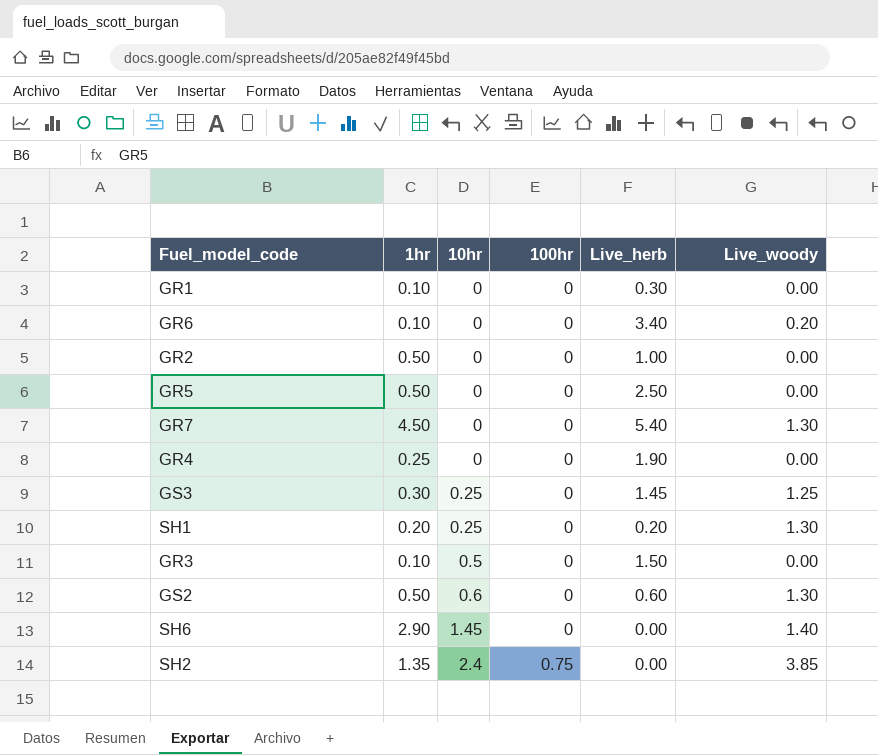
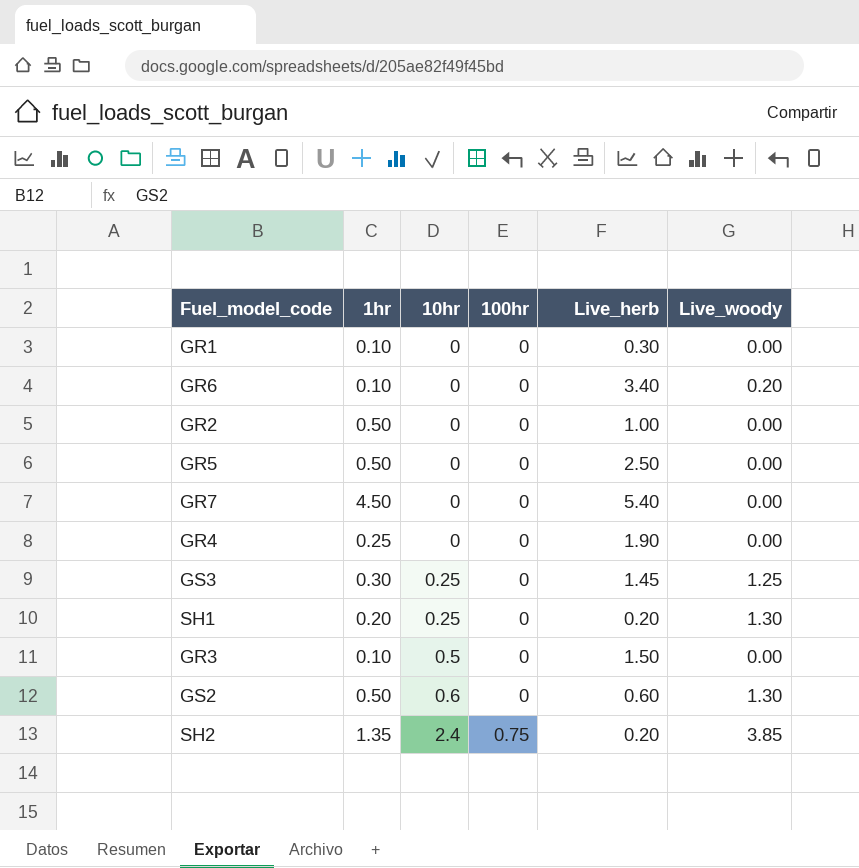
row SH6: 2.90 | 1.45 | 0 | 0.00 | 1.40 -> none
GR7 | Live_woody: 1.30 -> 0.00
SH2 | Live_herb: 0.00 -> 0.20

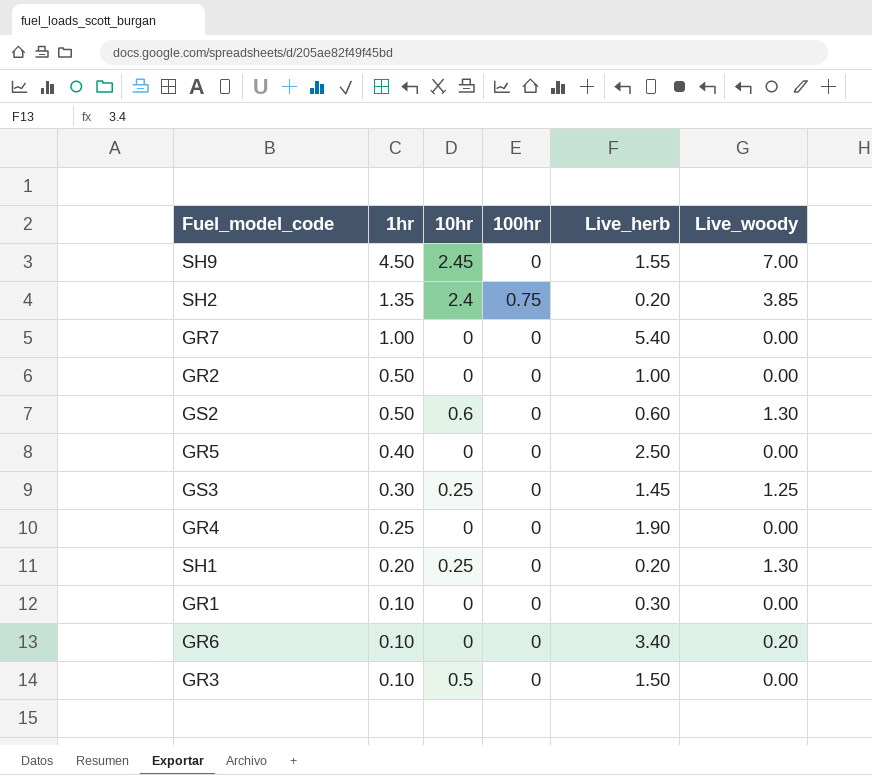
row order: 10hr ascending -> 1hr descending
row SH9: none -> 4.50 | 2.45 | 0 | 1.55 | 7.00
GR7 | 1hr: 4.50 -> 1.00
GR5 | 1hr: 0.50 -> 0.40

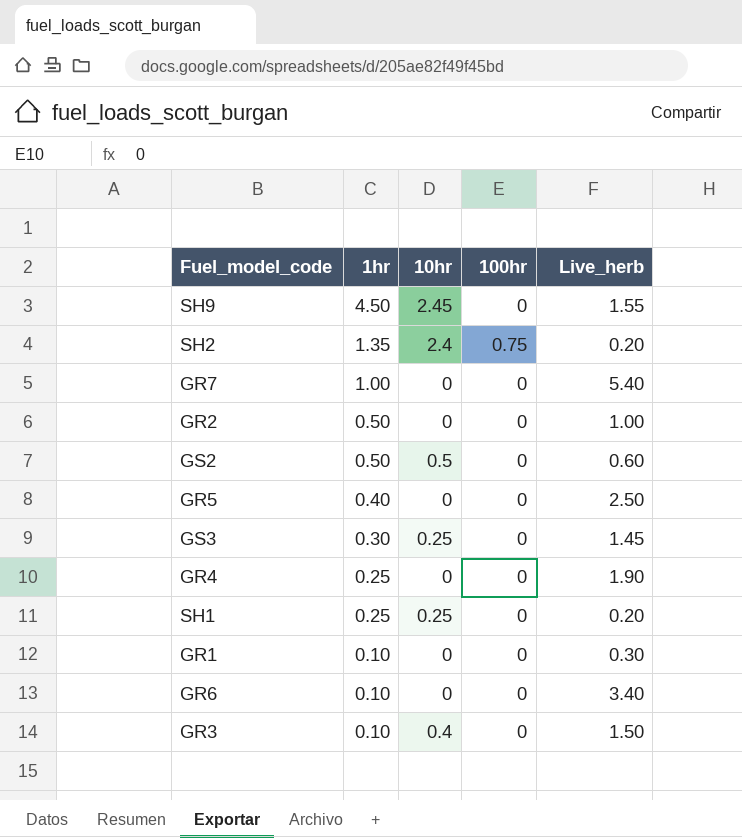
column Live_woody | position: 6 -> none
GS2 | 10hr: 0.6 -> 0.5
SH1 | 1hr: 0.20 -> 0.25
GR3 | 10hr: 0.5 -> 0.4

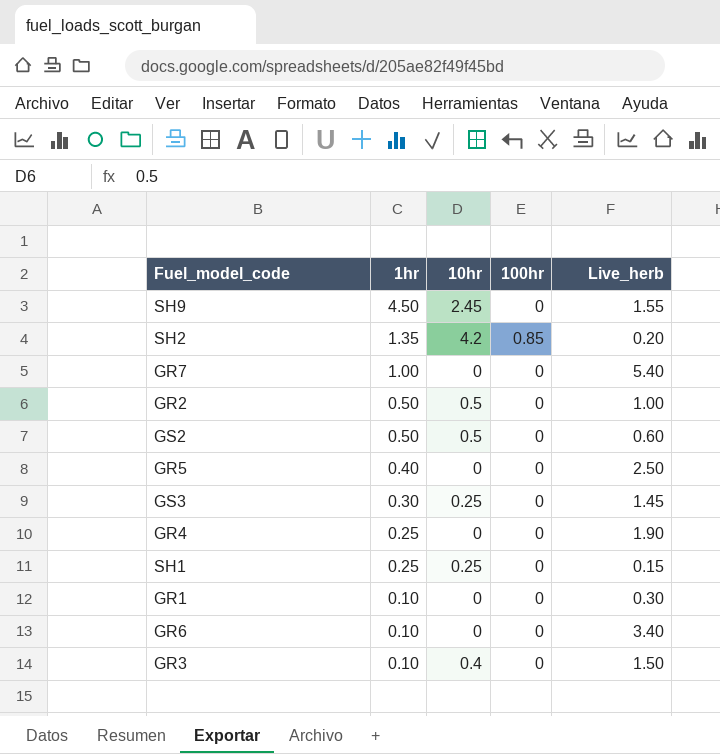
SH2 | 10hr: 2.4 -> 4.2
SH2 | 100hr: 0.75 -> 0.85
GR2 | 10hr: 0 -> 0.5
SH1 | Live_herb: 0.20 -> 0.15

